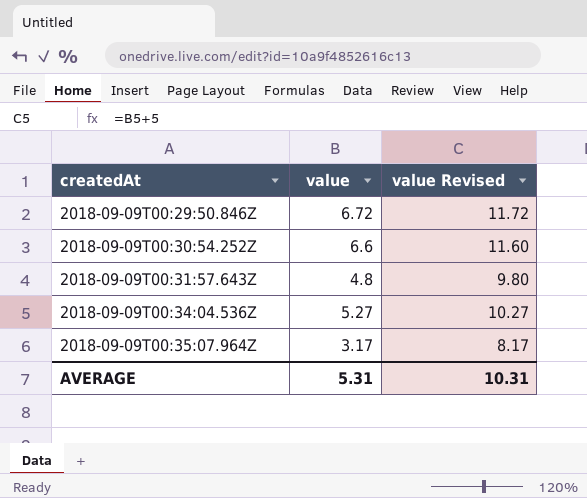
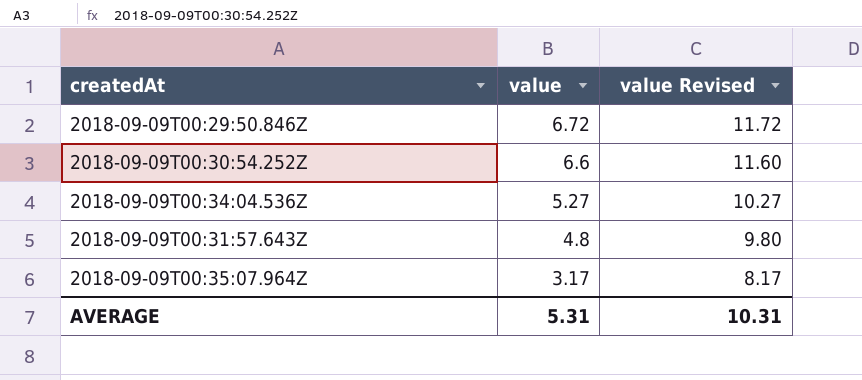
row order: createdAt ascending -> value descending

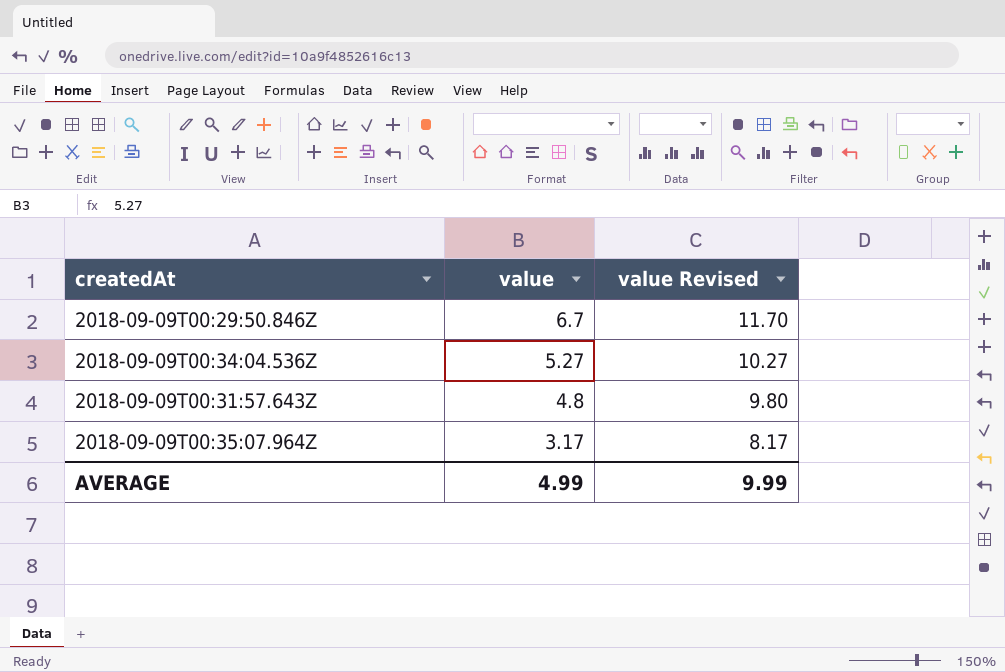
row 2018-09-09T00:30:54.252Z: 6.6 | 11.60 -> none
2018-09-09T00:29:50.846Z | value: 6.72 -> 6.7
2018-09-09T00:29:50.846Z | value Revised: 11.72 -> 11.70
AVERAGE | value: 5.31 -> 4.99
AVERAGE | value Revised: 10.31 -> 9.99

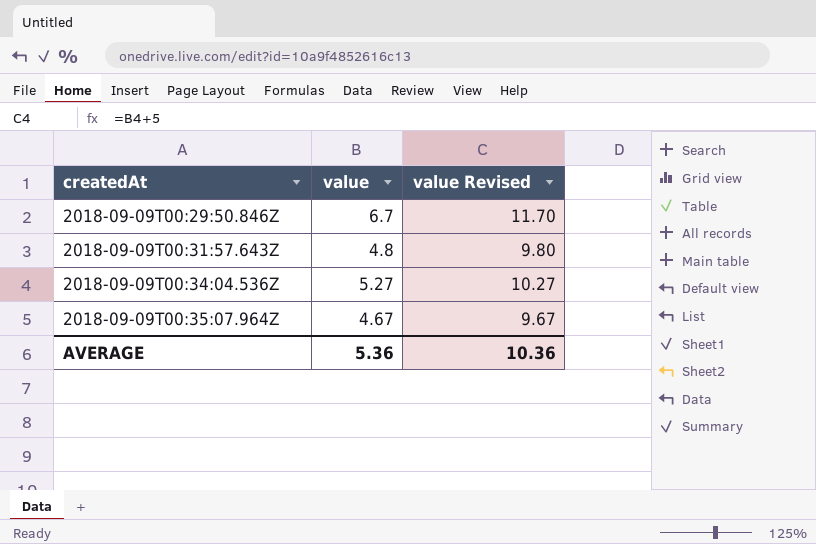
row order: value descending -> createdAt ascending
2018-09-09T00:35:07.964Z | value: 3.17 -> 4.67
2018-09-09T00:35:07.964Z | value Revised: 8.17 -> 9.67
AVERAGE | value: 4.99 -> 5.36
AVERAGE | value Revised: 9.99 -> 10.36

